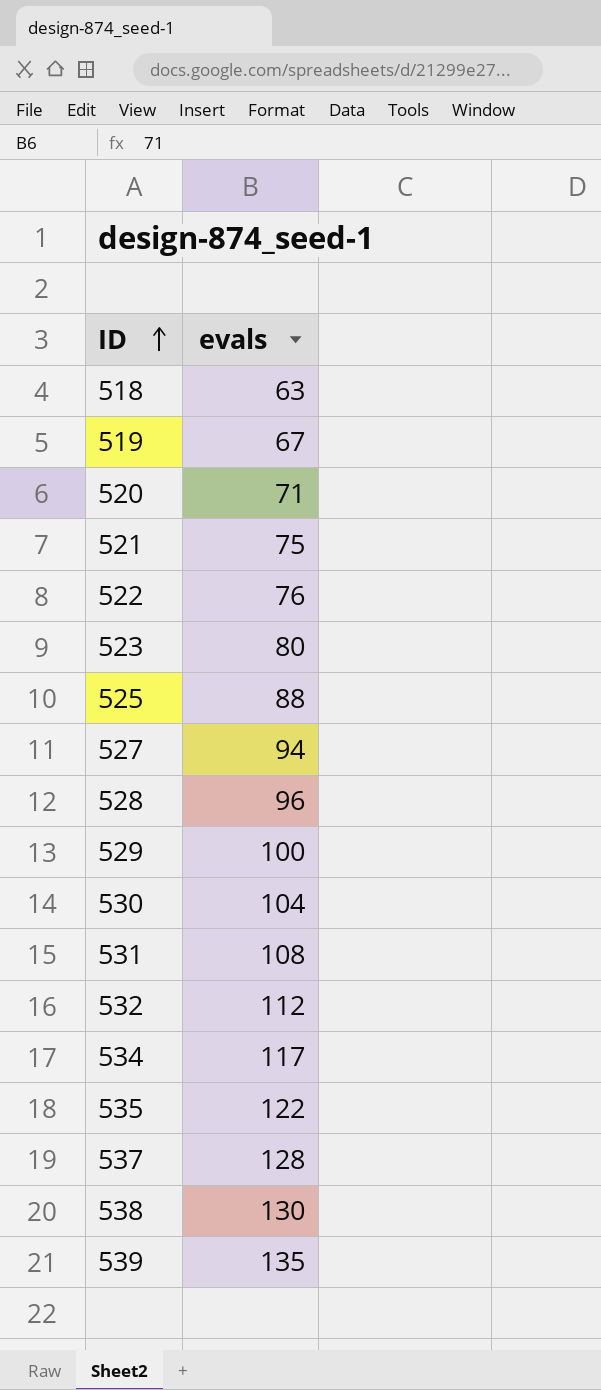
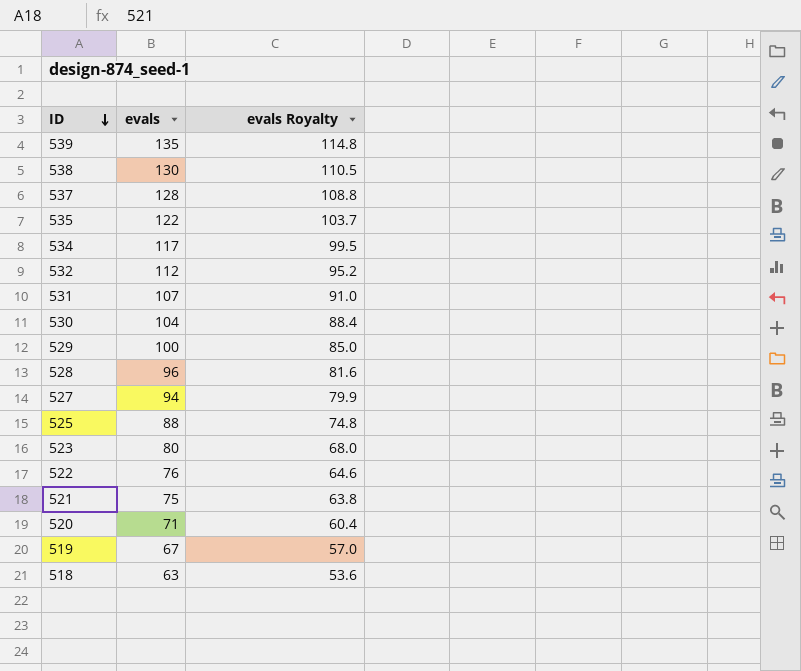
row order: ID ascending -> ID descending
column evals Royalty | formula: none -> [evals] * 0.85
531 | evals: 108 -> 107

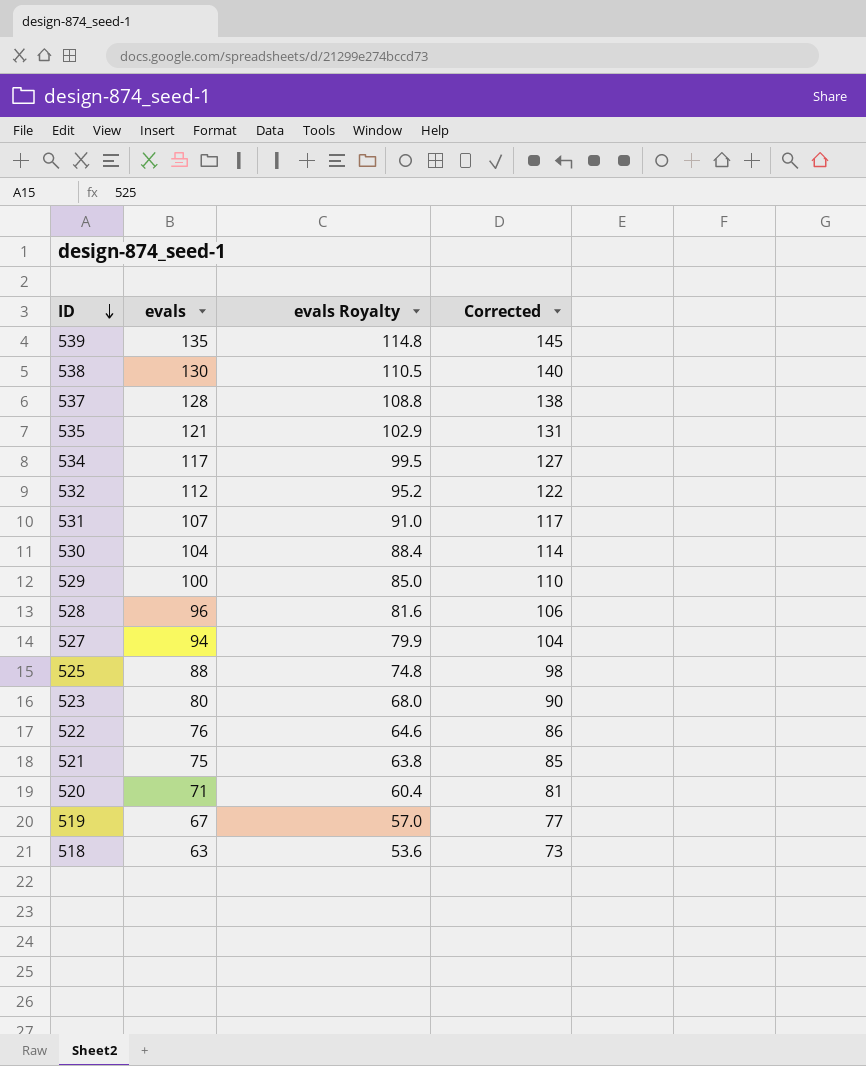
column Corrected | formula: none -> [evals] + 10
535 | evals: 122 -> 121
535 | evals Royalty: 103.7 -> 102.9

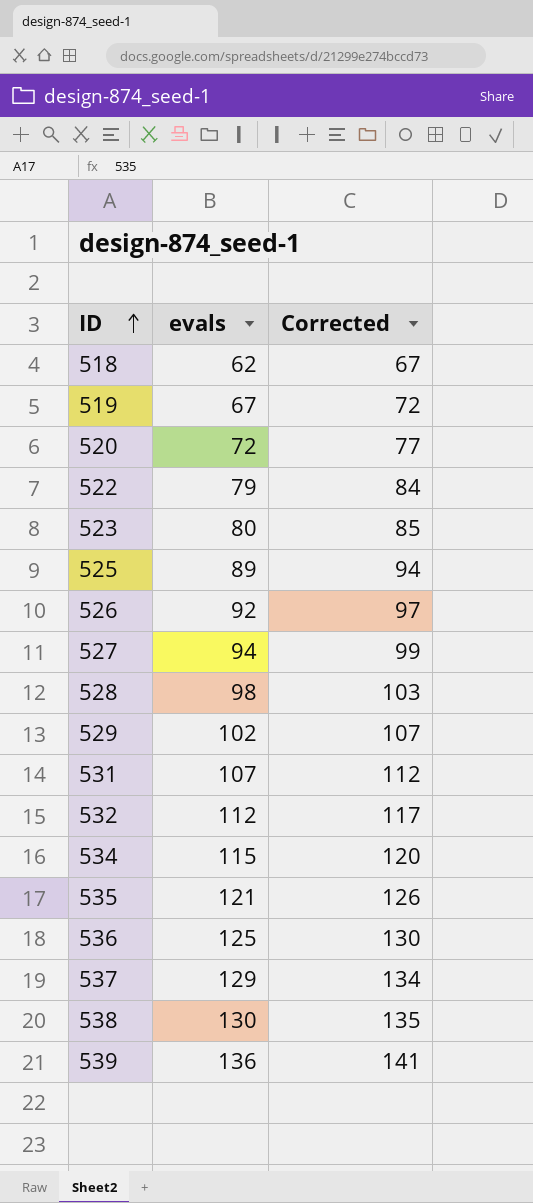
row order: ID descending -> ID ascending
column evals Royalty | formula: [evals] * 0.85 -> none
column Corrected | formula: [evals] + 10 -> [evals] + 5
row 530: 104 | 88.4 | 114 -> none
row 521: 75 | 63.8 | 85 -> none
518 | evals: 63 -> 62
520 | evals: 71 -> 72
522 | evals: 76 -> 79
525 | evals: 88 -> 89
row 526: none -> 92 | 97
528 | evals: 96 -> 98
529 | evals: 100 -> 102
534 | evals: 117 -> 115
row 536: none -> 125 | 130
537 | evals: 128 -> 129
539 | evals: 135 -> 136

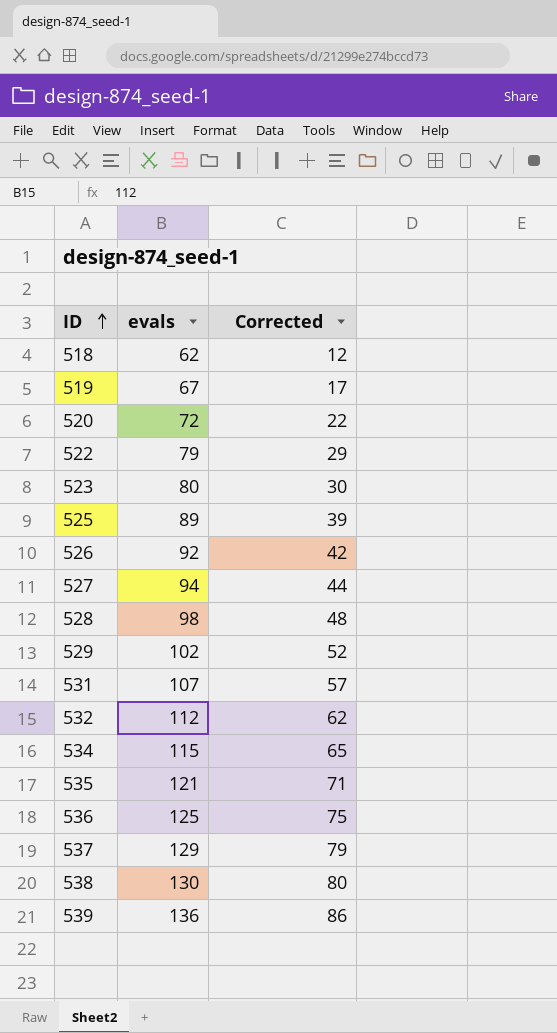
column Corrected | formula: [evals] + 5 -> [evals] - 50

